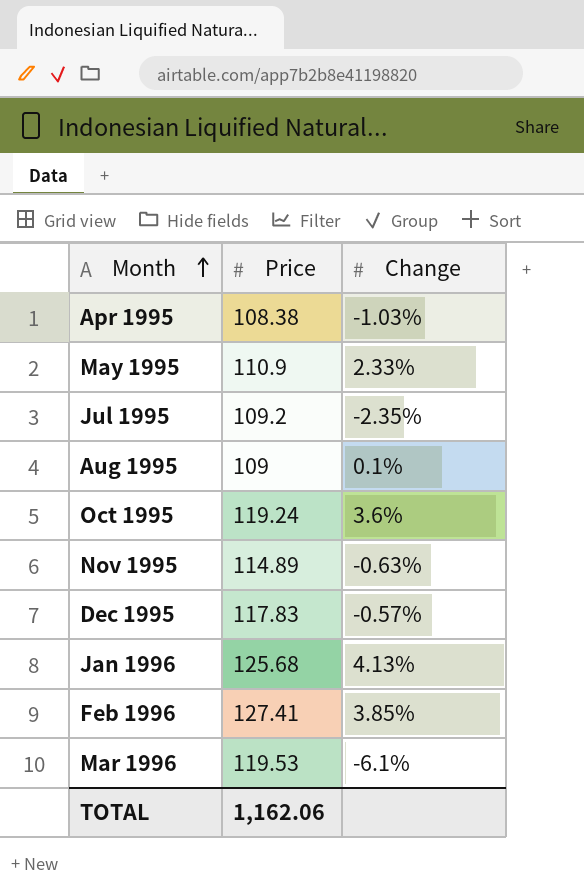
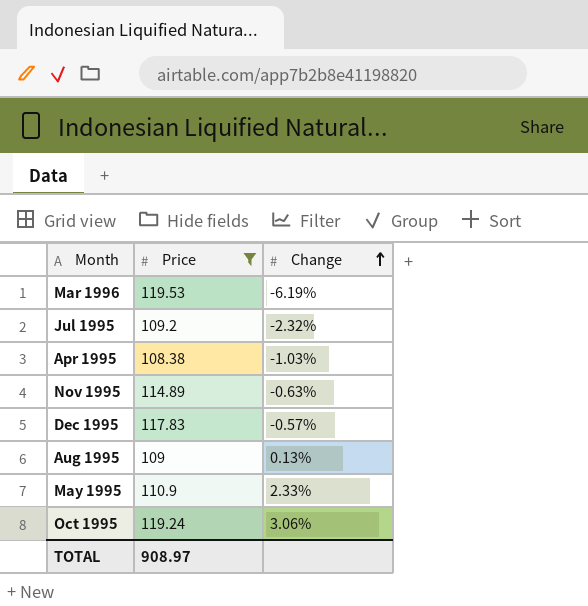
filter: none -> Price <= 119.53
row order: Month ascending -> Change ascending
Mar 1996 | Change: -6.1% -> -6.19%
Jul 1995 | Change: -2.35% -> -2.32%
Aug 1995 | Change: 0.1% -> 0.13%
Oct 1995 | Change: 3.6% -> 3.06%
TOTAL | Price: 1,162.06 -> 908.97

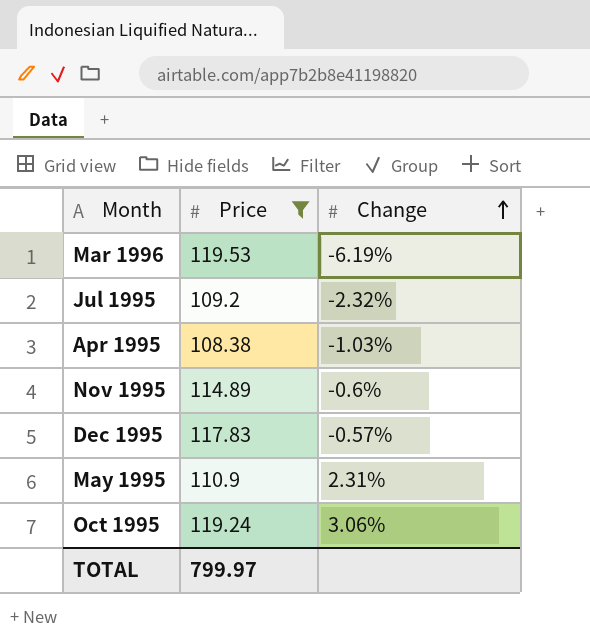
row Aug 1995: 109 | 0.13% -> none
Nov 1995 | Change: -0.63% -> -0.6%
May 1995 | Change: 2.33% -> 2.31%
TOTAL | Price: 908.97 -> 799.97

